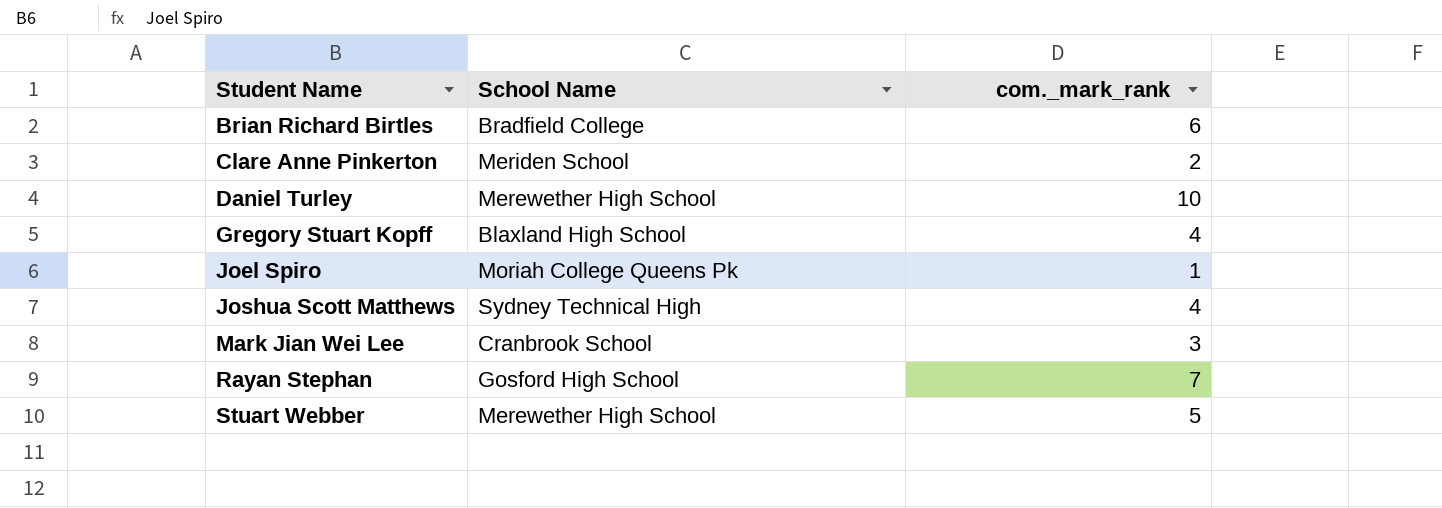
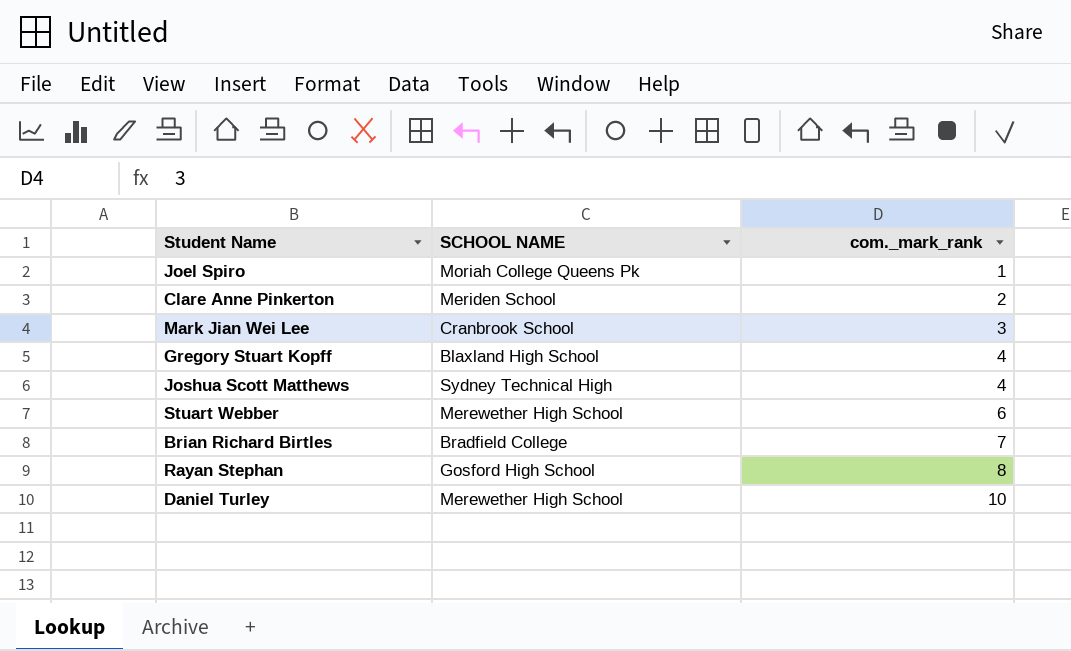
row order: Student Name ascending -> com._mark_rank ascending
column name: School Name -> SCHOOL NAME
Stuart Webber | com._mark_rank: 5 -> 6
Brian Richard Birtles | com._mark_rank: 6 -> 7
Rayan Stephan | com._mark_rank: 7 -> 8

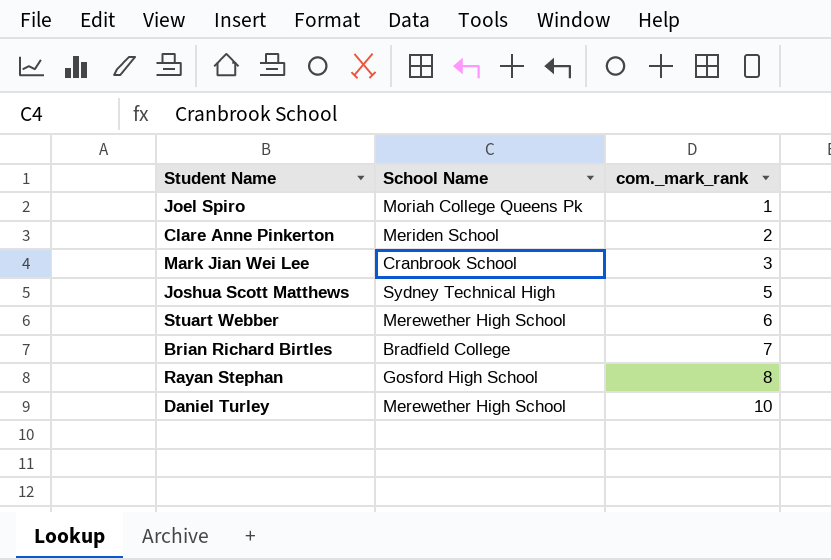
column name: SCHOOL NAME -> School Name
row Gregory Stuart Kopff: Blaxland High School | 4 -> none
Joshua Scott Matthews | com._mark_rank: 4 -> 5

